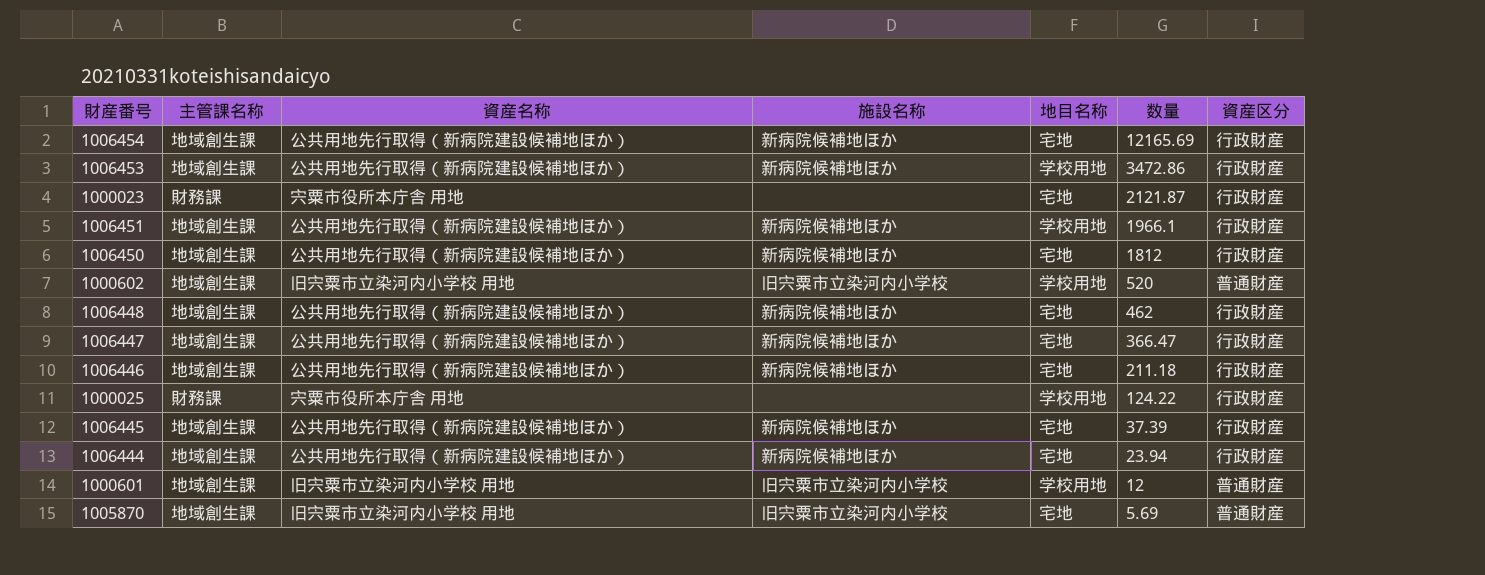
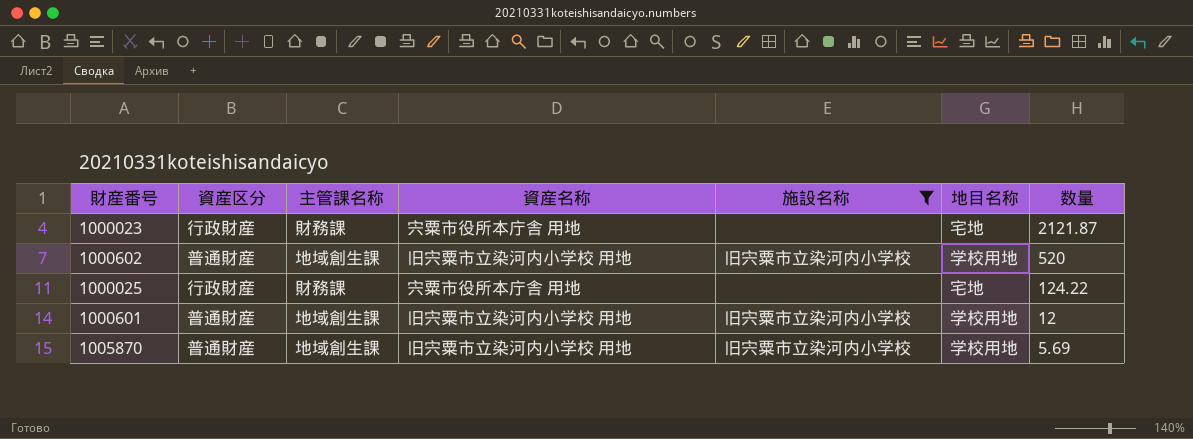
filter: none -> 施設名称 != 新病院候補地ほか
column 資産区分 | position: 7 -> 2
1000025 | 地目名称: 学校用地 -> 宅地
1005870 | 地目名称: 宅地 -> 学校用地

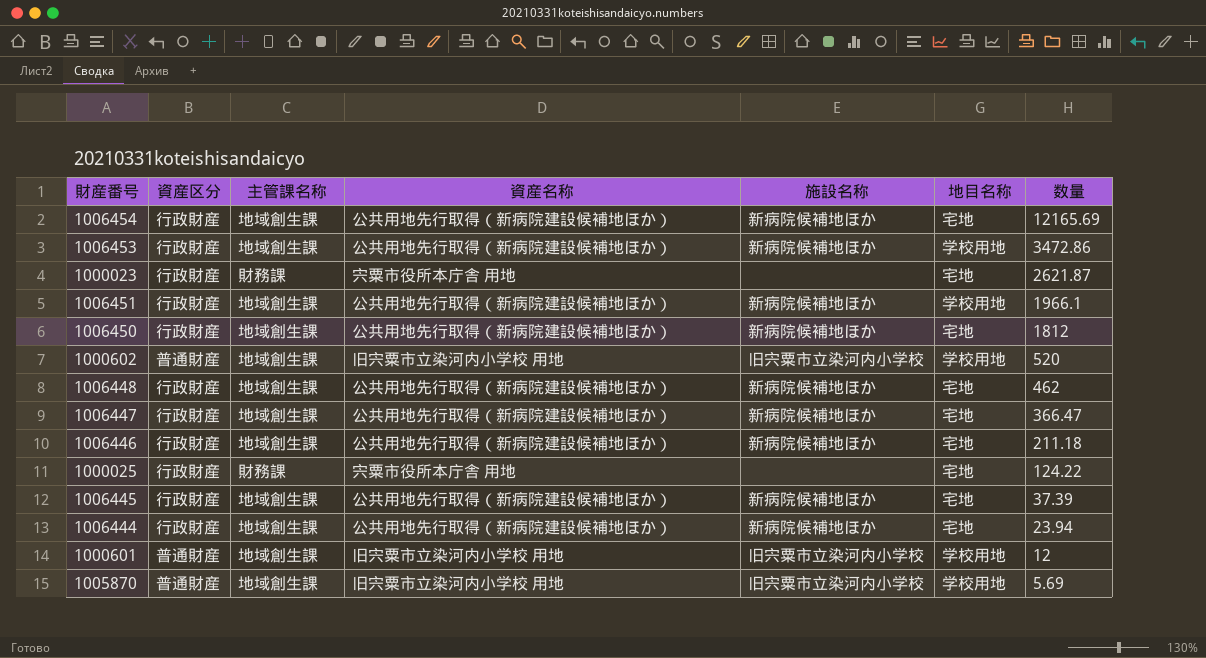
filter: 施設名称 != 新病院候補地ほか -> none
1000023 | 数量: 2121.87 -> 2621.87

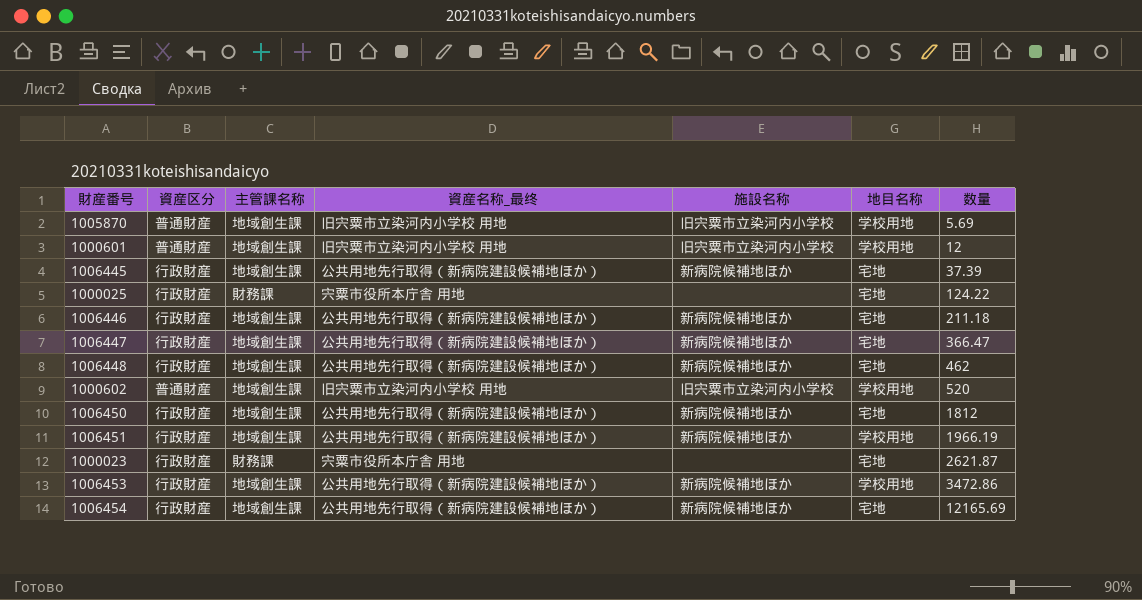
row order: 数量 descending -> 数量 ascending
column name: 資産名称 -> 資産名称_最终
row 1006444: 行政財産 | 地域創生課 | 公共用地先行取得（新病院建設候補地ほか） | 新病院候補地ほか | 宅地 | 23.94 -> none
1006451 | 数量: 1966.1 -> 1966.19

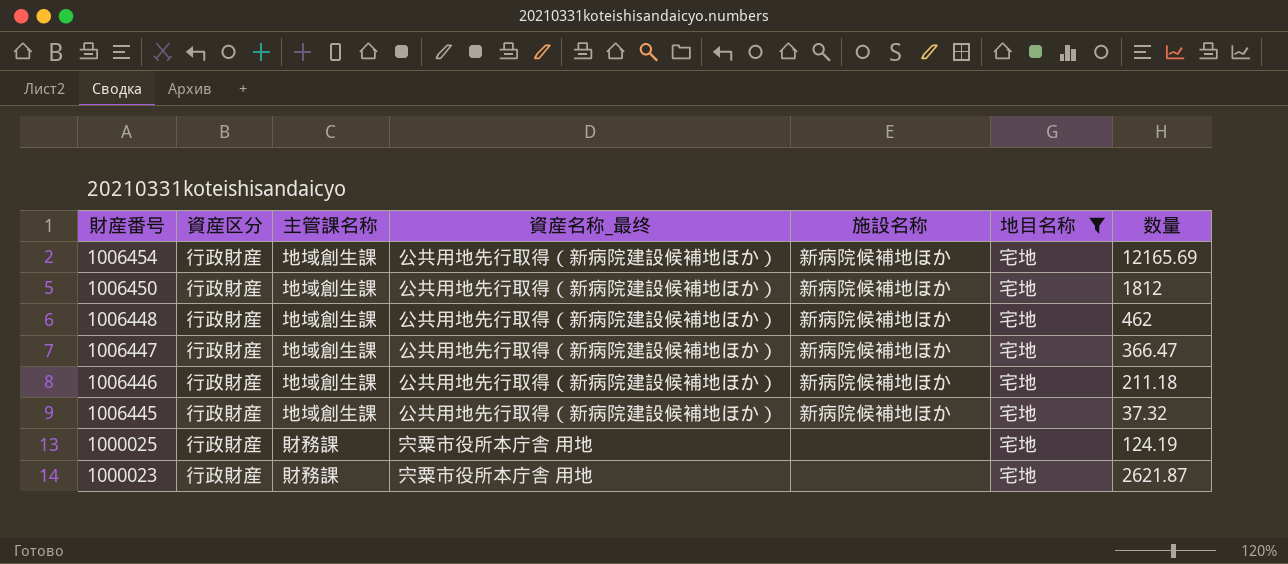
filter: none -> 地目名称 = 宅地
row order: 数量 ascending -> 財産番号 descending
1006445 | 数量: 37.39 -> 37.32
1000025 | 数量: 124.22 -> 124.19

